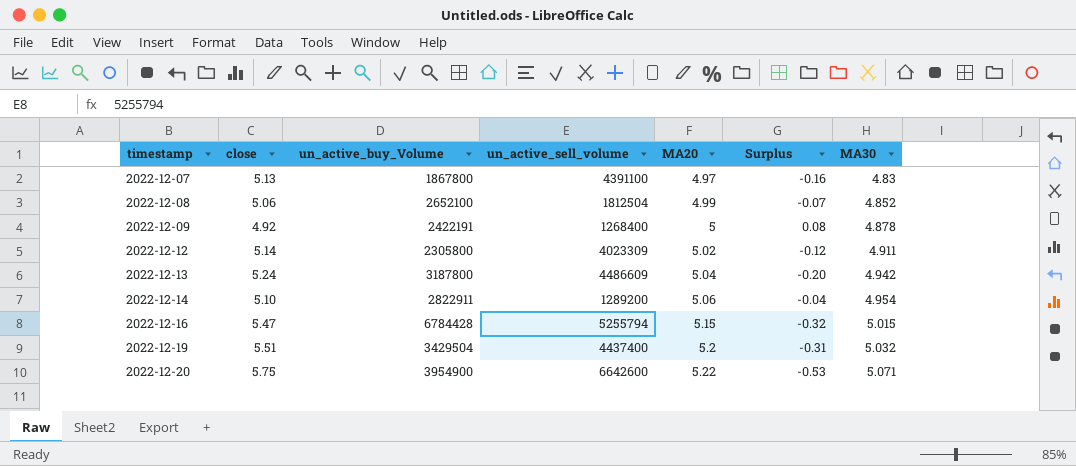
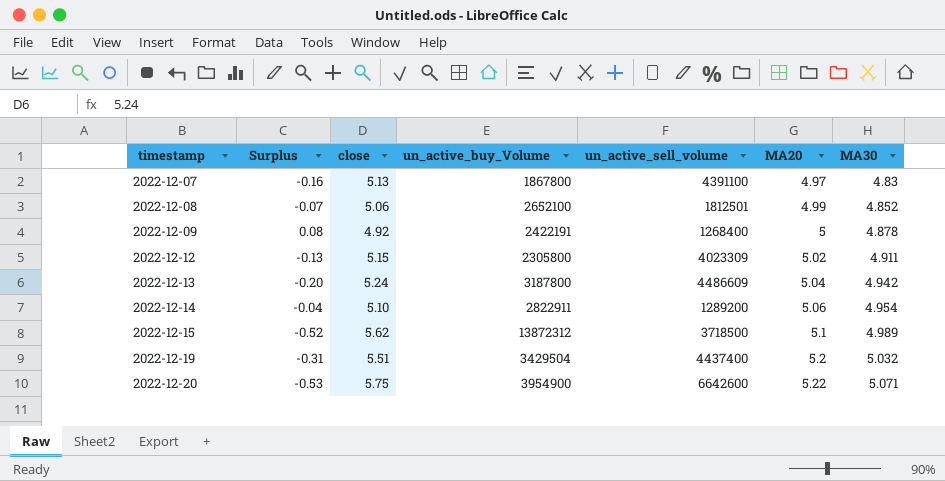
column Surplus | position: 6 -> 2
row 2022-12-16: 5.47 | 6784428 | 5255794 | 5.15 | -0.32 | 5.015 -> none
2022-12-08 | un_active_sell_volume: 1812504 -> 1812501
2022-12-12 | Surplus: -0.12 -> -0.13
2022-12-12 | close: 5.14 -> 5.15
row 2022-12-15: none -> -0.52 | 5.62 | 13872312 | 3718500 | 5.1 | 4.989

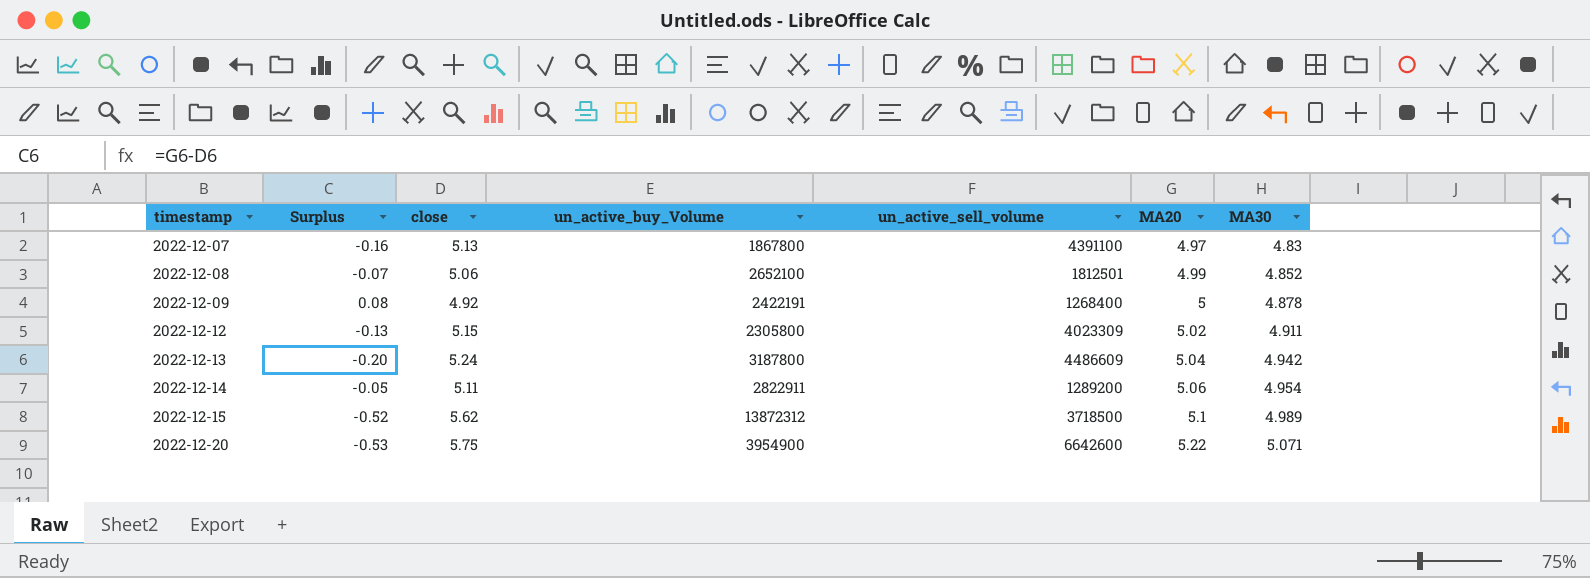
row 2022-12-19: -0.31 | 5.51 | 3429504 | 4437400 | 5.2 | 5.032 -> none
2022-12-14 | Surplus: -0.04 -> -0.05
2022-12-14 | close: 5.10 -> 5.11

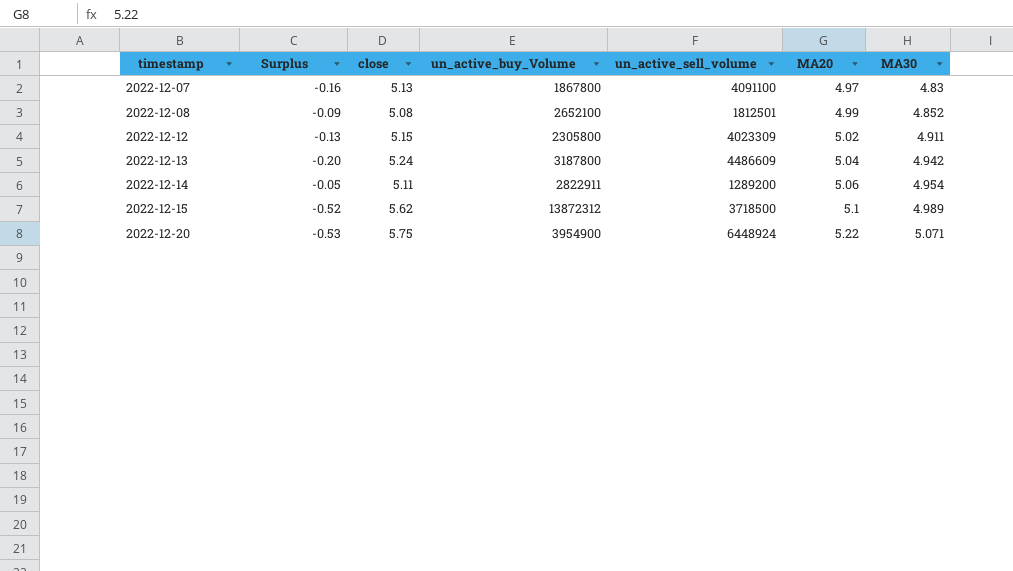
row 2022-12-09: 0.08 | 4.92 | 2422191 | 1268400 | 5 | 4.878 -> none
2022-12-07 | un_active_sell_volume: 4391100 -> 4091100
2022-12-08 | Surplus: -0.07 -> -0.09
2022-12-08 | close: 5.06 -> 5.08
2022-12-20 | un_active_sell_volume: 6642600 -> 6448924

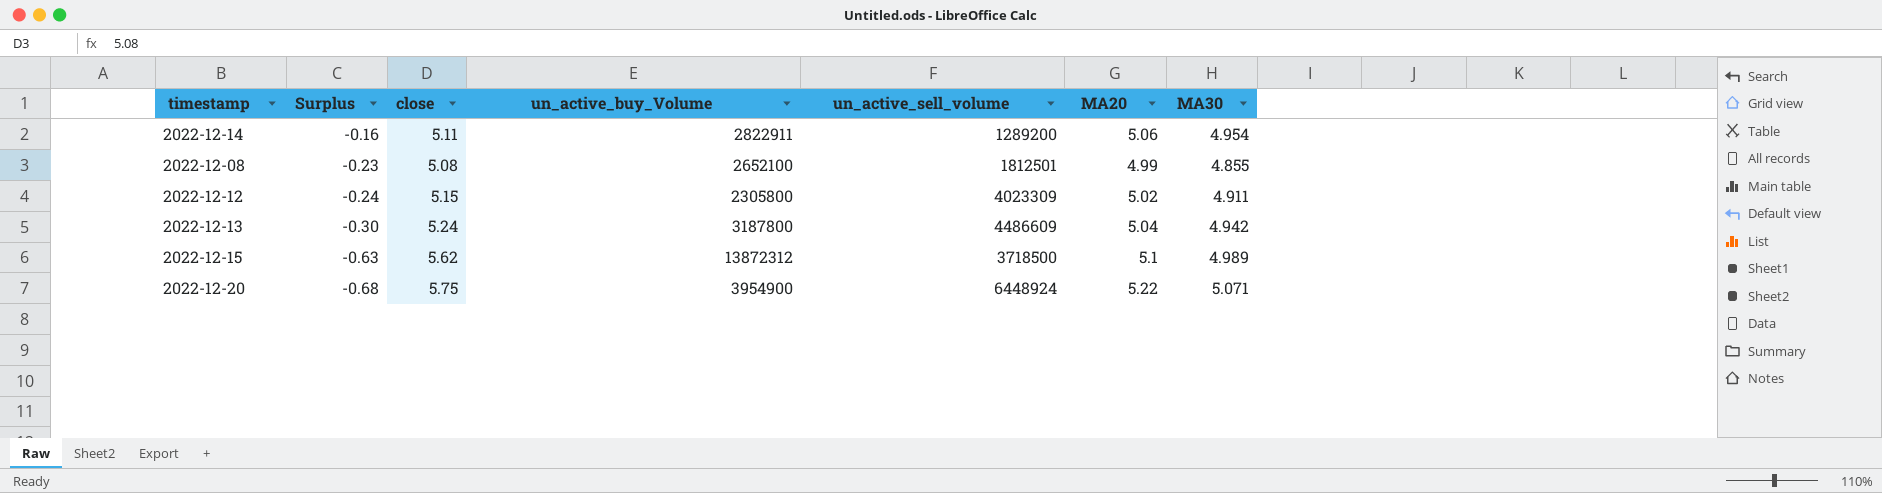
row order: timestamp ascending -> Surplus descending
column Surplus | formula: [MA20] - [close] -> [MA30] - [close]
row 2022-12-07: -0.16 | 5.13 | 1867800 | 4091100 | 4.97 | 4.83 -> none
2022-12-08 | MA30: 4.852 -> 4.855

